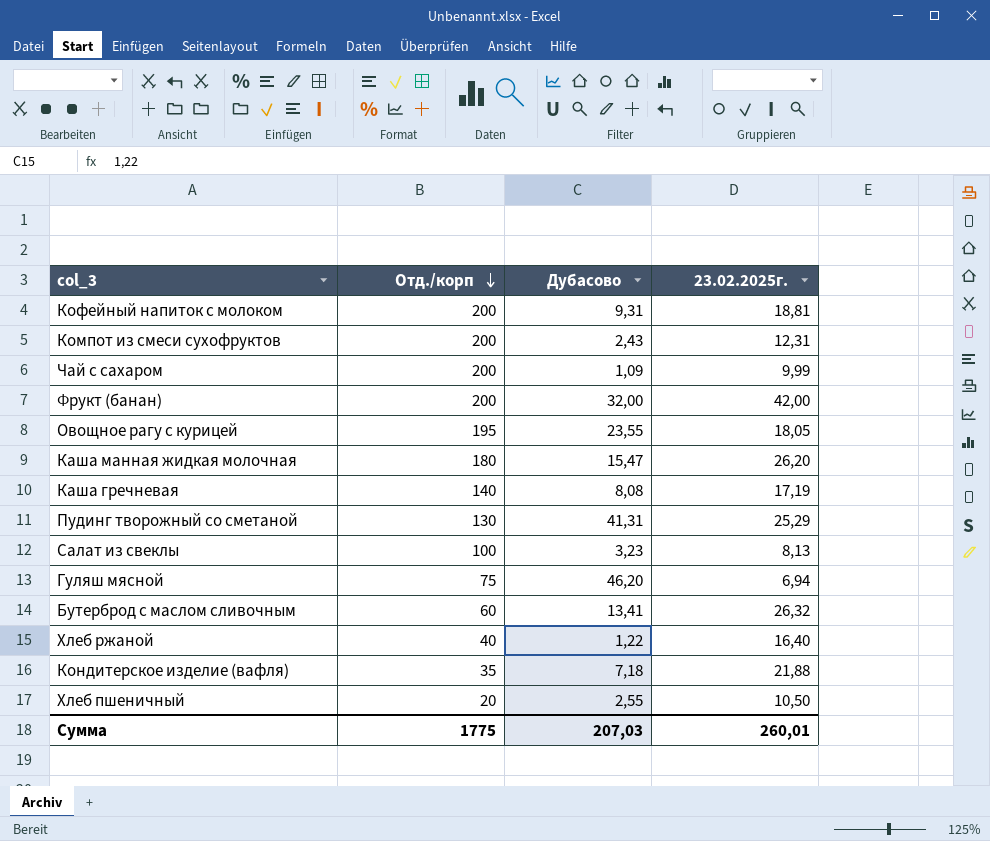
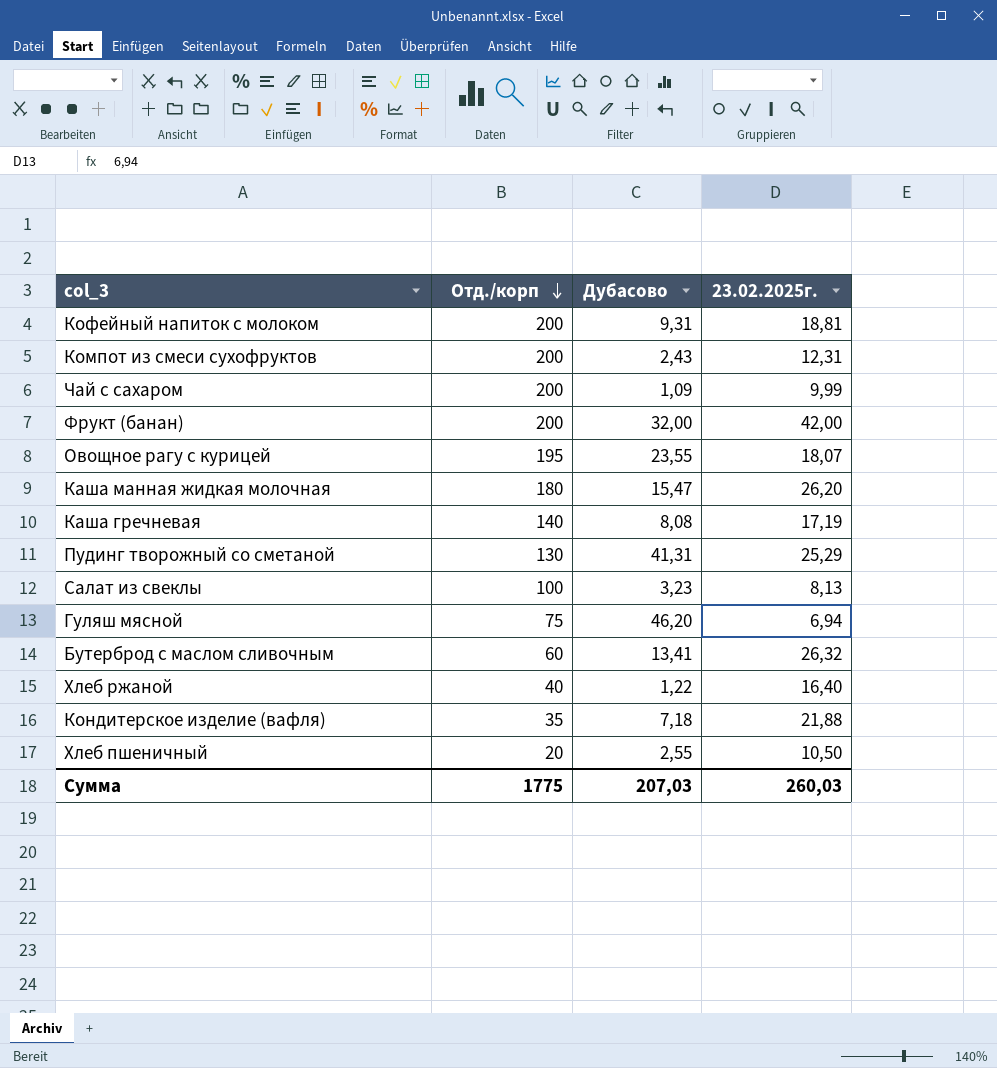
Овощное рагу с курицей | 23.02.2025г.: 18,05 -> 18,07
Сумма | 23.02.2025г.: 260,01 -> 260,03

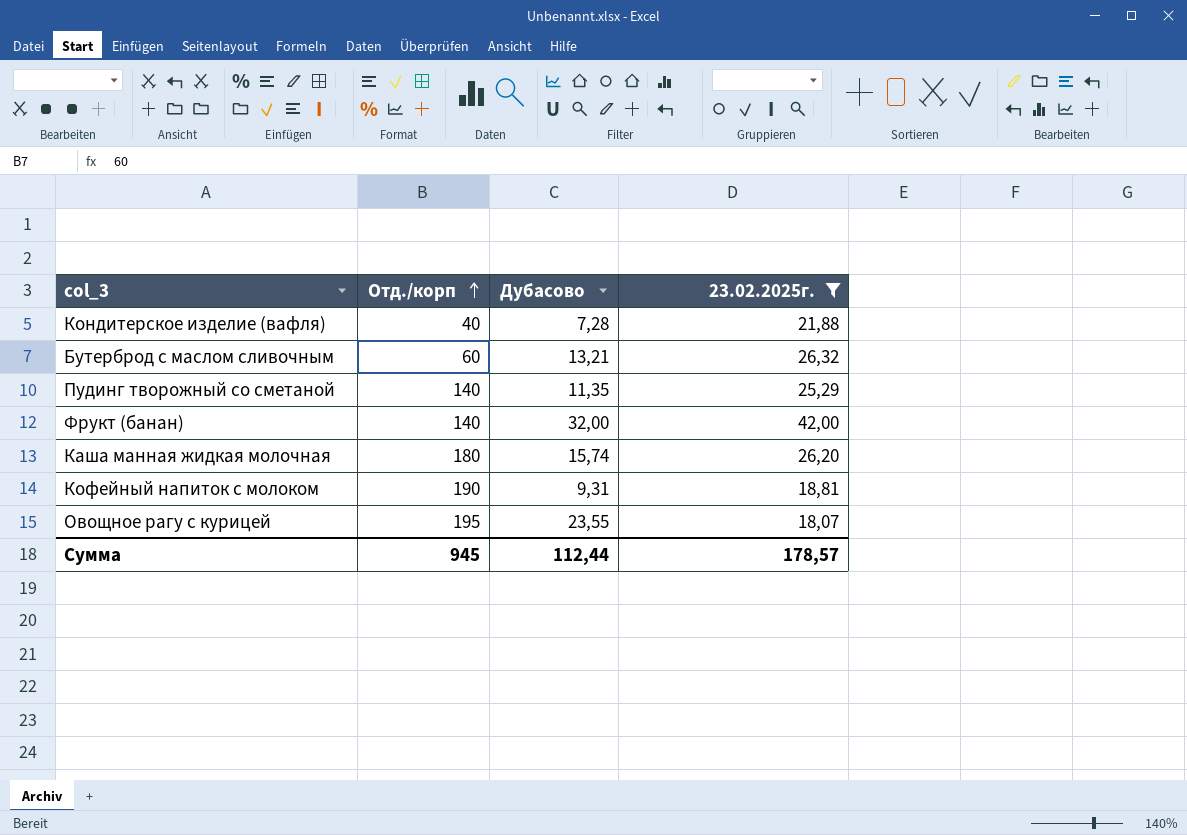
filter: none -> 23.02.2025г. >= 18,07
row order: Отд./корп descending -> Отд./корп ascending
Кондитерское изделие (вафля) | Отд./корп: 35 -> 40
Кондитерское изделие (вафля) | Дубасово: 7,18 -> 7,28
Бутерброд с маслом сливочным | Дубасово: 13,41 -> 13,21
Пудинг творожный со сметаной | Отд./корп: 130 -> 140
Пудинг творожный со сметаной | Дубасово: 41,31 -> 11,35
Фрукт (банан) | Отд./корп: 200 -> 140
Каша манная жидкая молочная | Дубасово: 15,47 -> 15,74
Кофейный напиток с молоком | Отд./корп: 200 -> 190
Сумма | Отд./корп: 1775 -> 945
Сумма | Дубасово: 207,03 -> 112,44
Сумма | 23.02.2025г.: 260,03 -> 178,57

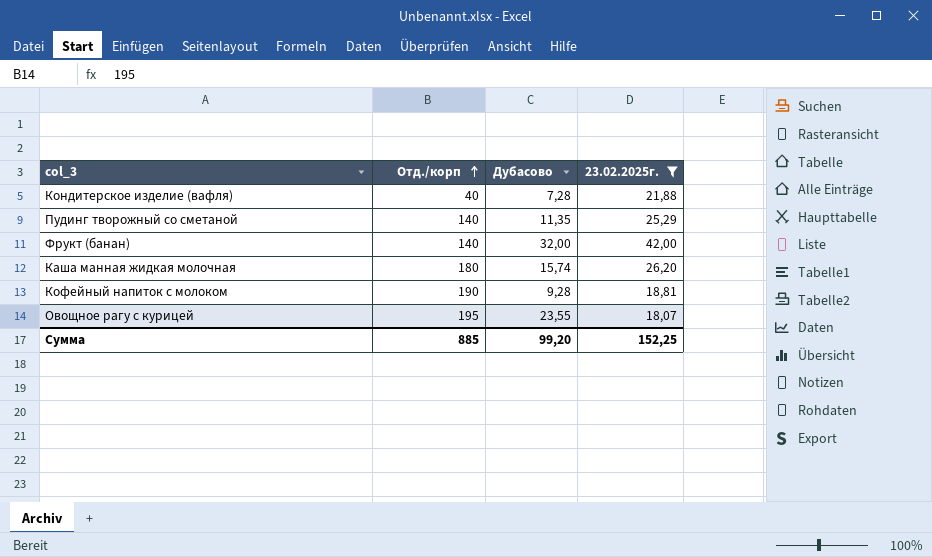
row Бутерброд с маслом сливочным: 60 | 13,21 | 26,32 -> none
Кофейный напиток с молоком | Дубасово: 9,31 -> 9,28
Сумма | Отд./корп: 945 -> 885
Сумма | Дубасово: 112,44 -> 99,20
Сумма | 23.02.2025г.: 178,57 -> 152,25

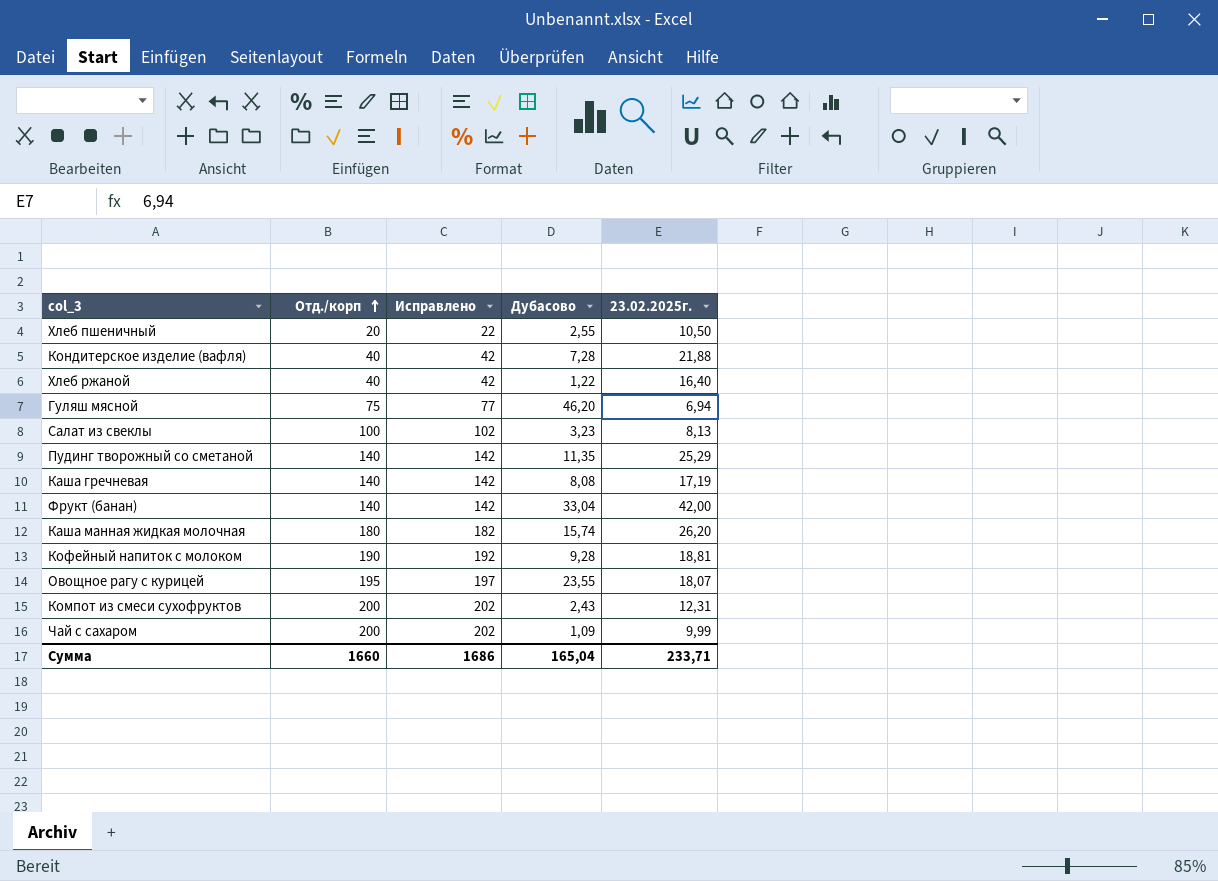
filter: 23.02.2025г. >= 18,07 -> none
column Исправлено | formula: none -> [Отд./корп] + 2
Фрукт (банан) | Дубасово: 32,00 -> 33,04
Сумма | Отд./корп: 885 -> 1660
Сумма | Дубасово: 99,20 -> 165,04
Сумма | 23.02.2025г.: 152,25 -> 233,71

